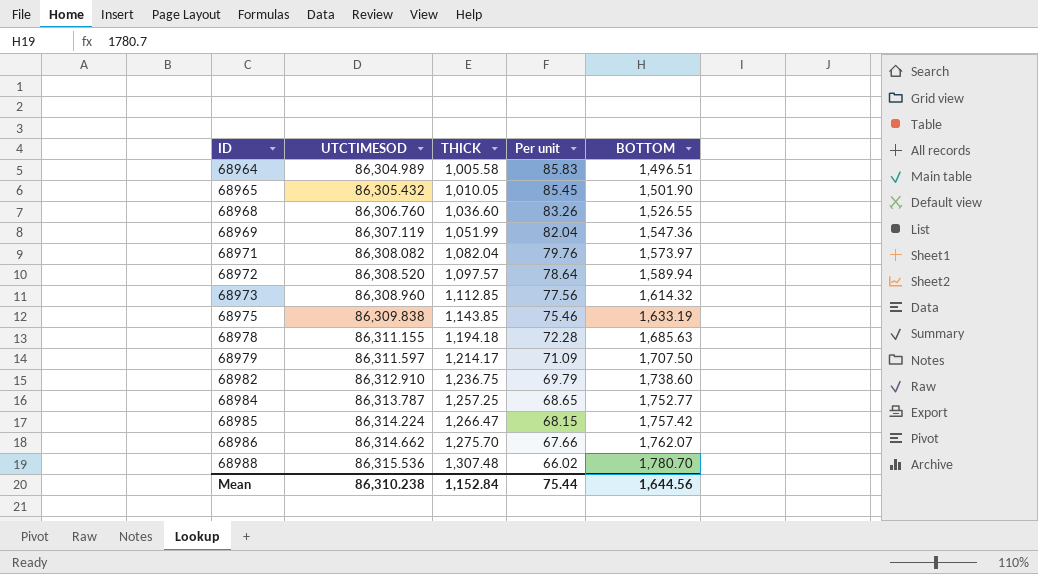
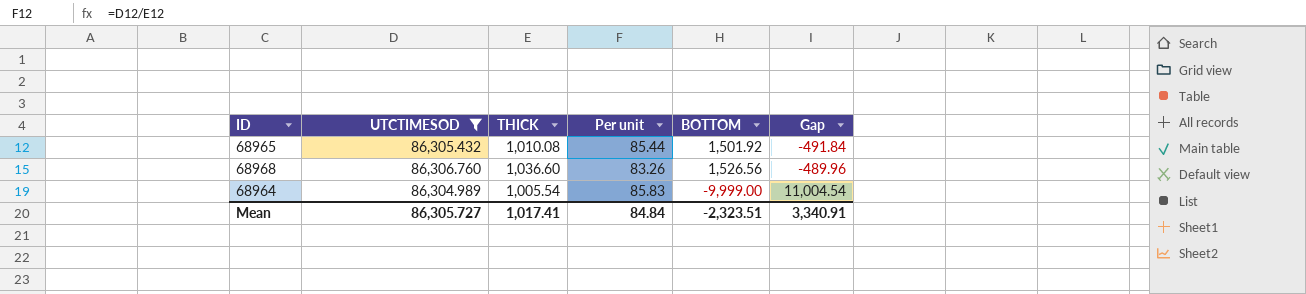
filter: none -> UTCTIMESOD <= 86,306.760
row order: ID ascending -> Gap ascending
column Gap | formula: none -> [THICK] - [BOTTOM]
68965 | THICK: 1,010.05 -> 1,010.08
68965 | Per unit: 85.45 -> 85.44
68965 | BOTTOM: 1,501.90 -> 1,501.92
68968 | BOTTOM: 1,526.55 -> 1,526.56
68964 | THICK: 1,005.58 -> 1,005.54
68964 | BOTTOM: 1,496.51 -> -9,999.00
Mean | UTCTIMESOD: 86,310.238 -> 86,305.727
Mean | THICK: 1,152.84 -> 1,017.41
Mean | Per unit: 75.44 -> 84.84
Mean | BOTTOM: 1,644.56 -> -2,323.51

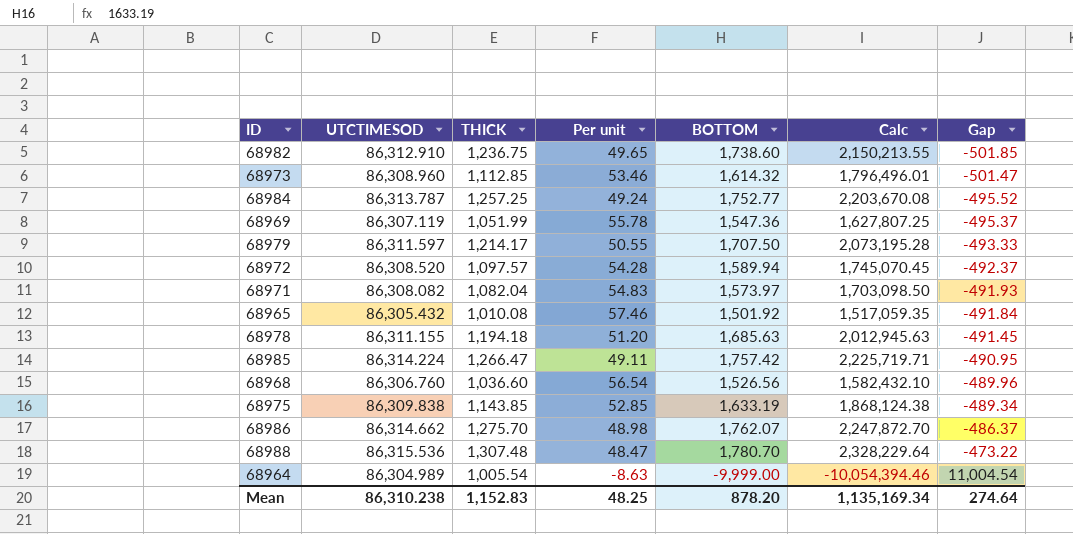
filter: UTCTIMESOD <= 86,306.760 -> none
column Per unit | formula: [UTCTIMESOD] / [THICK] -> [UTCTIMESOD] / [BOTTOM]
column Calc | formula: none -> [THICK] * [BOTTOM]
Mean | UTCTIMESOD: 86,305.727 -> 86,310.238
Mean | THICK: 1,017.41 -> 1,152.83
Mean | Per unit: 84.84 -> 48.25
Mean | BOTTOM: -2,323.51 -> 878.20
Mean | Gap: 3,340.91 -> 274.64

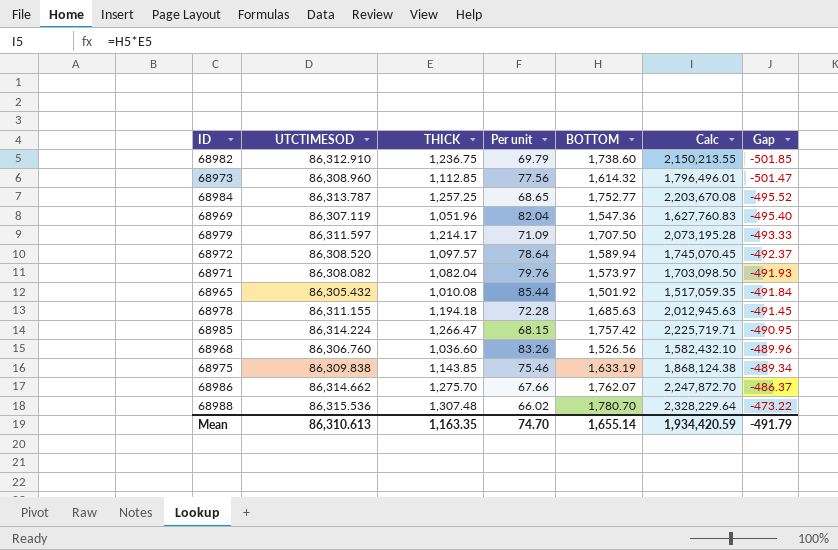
column Per unit | formula: [UTCTIMESOD] / [BOTTOM] -> [UTCTIMESOD] / [THICK]
row 68964: 86,304.989 | 1,005.54 | -8.63 | -9,999.00 | -10,054,394.46 | 11,004.54 -> none
68969 | THICK: 1,051.99 -> 1,051.96
68969 | Calc: 1,627,807.25 -> 1,627,760.83
68969 | Gap: -495.37 -> -495.40
Mean | UTCTIMESOD: 86,310.238 -> 86,310.613
Mean | THICK: 1,152.83 -> 1,163.35
Mean | Per unit: 48.25 -> 74.70
Mean | BOTTOM: 878.20 -> 1,655.14
Mean | Calc: 1,135,169.34 -> 1,934,420.59
Mean | Gap: 274.64 -> -491.79

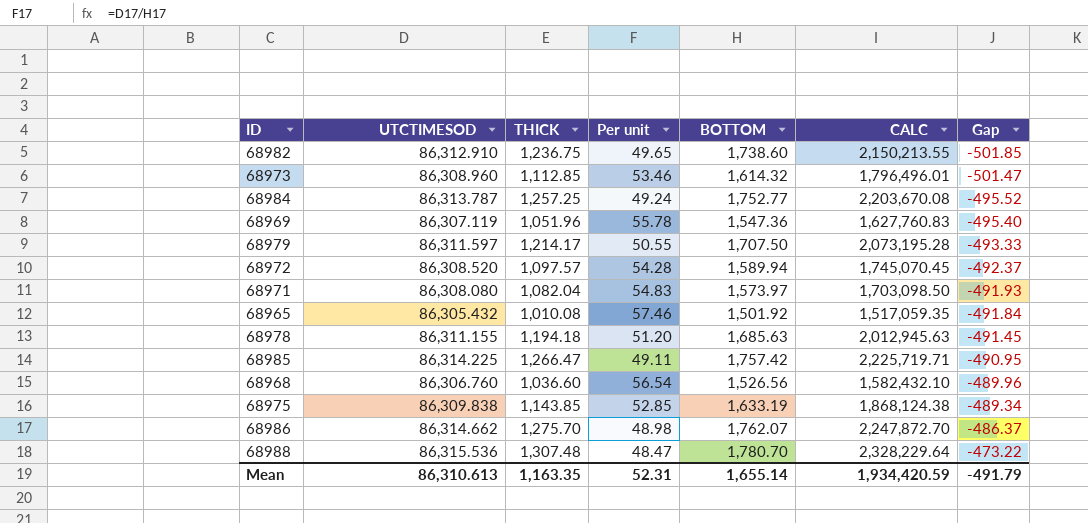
column Per unit | formula: [UTCTIMESOD] / [THICK] -> [UTCTIMESOD] / [BOTTOM]
column name: Calc -> CALC
68971 | UTCTIMESOD: 86,308.082 -> 86,308.080
68985 | UTCTIMESOD: 86,314.224 -> 86,314.225
Mean | Per unit: 74.70 -> 52.31

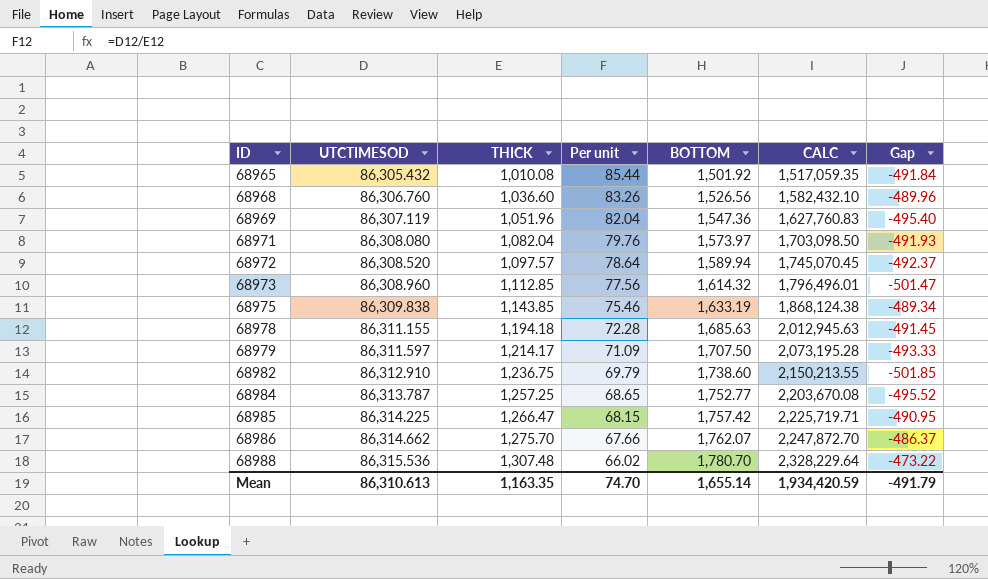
row order: Gap ascending -> ID ascending
column Per unit | formula: [UTCTIMESOD] / [BOTTOM] -> [UTCTIMESOD] / [THICK]
Mean | Per unit: 52.31 -> 74.70

